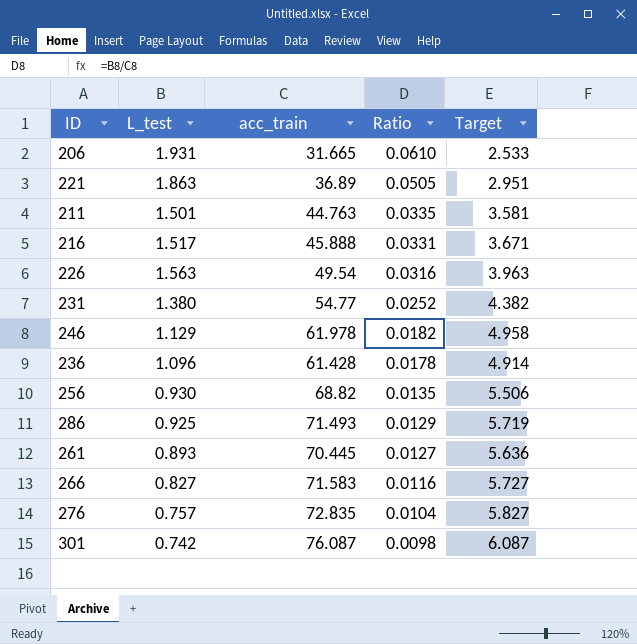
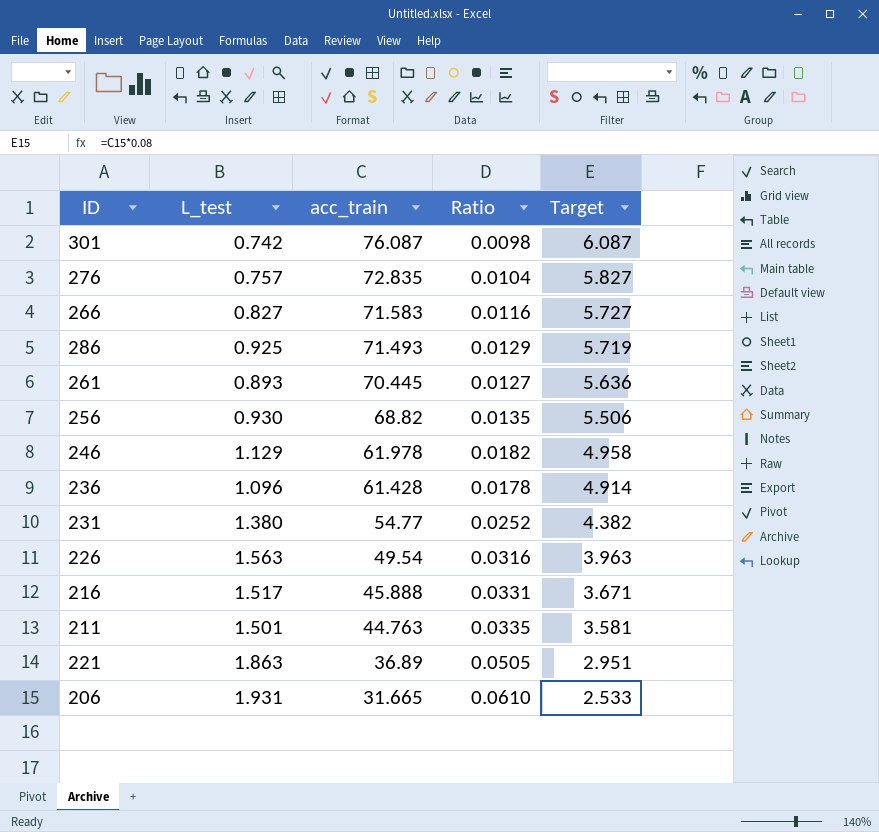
row order: Ratio descending -> acc_train descending

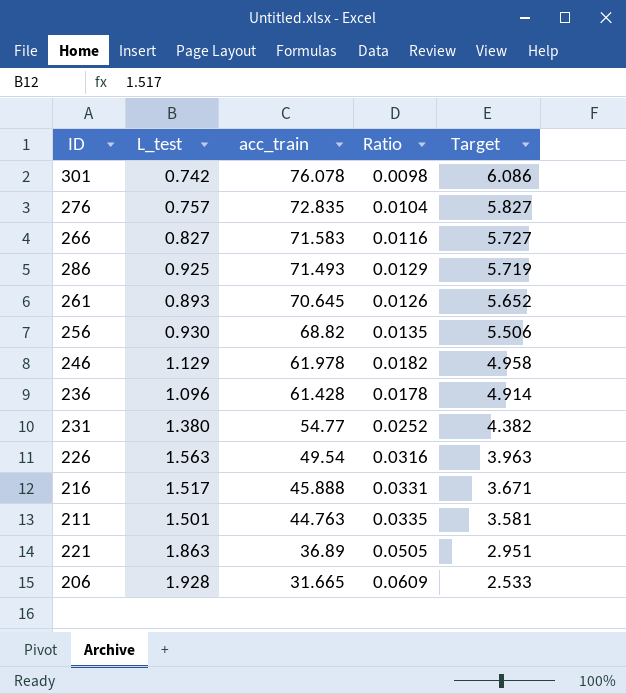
301 | acc_train: 76.087 -> 76.078
301 | Target: 6.087 -> 6.086
261 | acc_train: 70.445 -> 70.645
261 | Ratio: 0.0127 -> 0.0126
261 | Target: 5.636 -> 5.652
206 | L_test: 1.931 -> 1.928
206 | Ratio: 0.0610 -> 0.0609

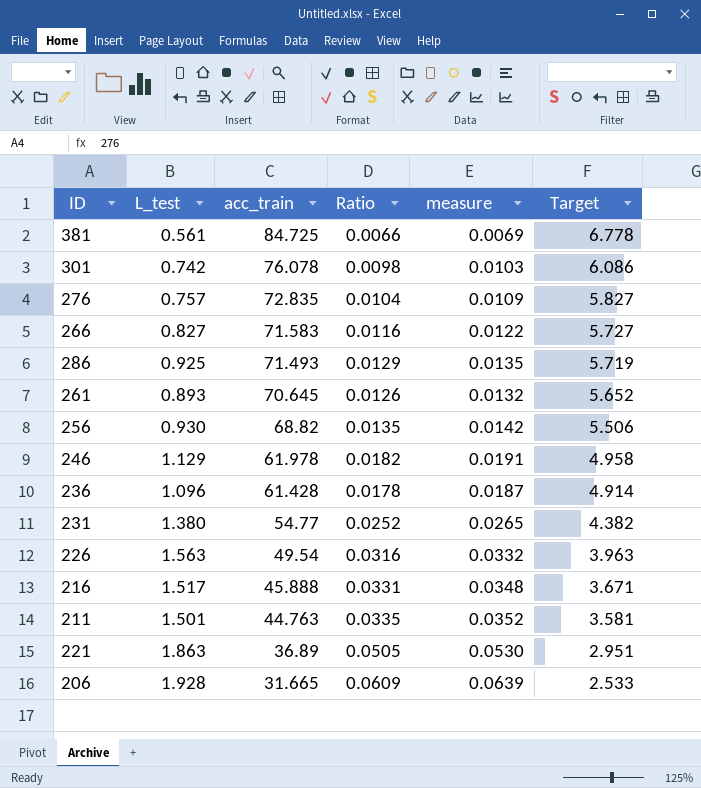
column measure | formula: none -> [Ratio] * 1.05
row 381: none -> 0.561 | 84.725 | 0.0066 | 0.0069 | 6.778

